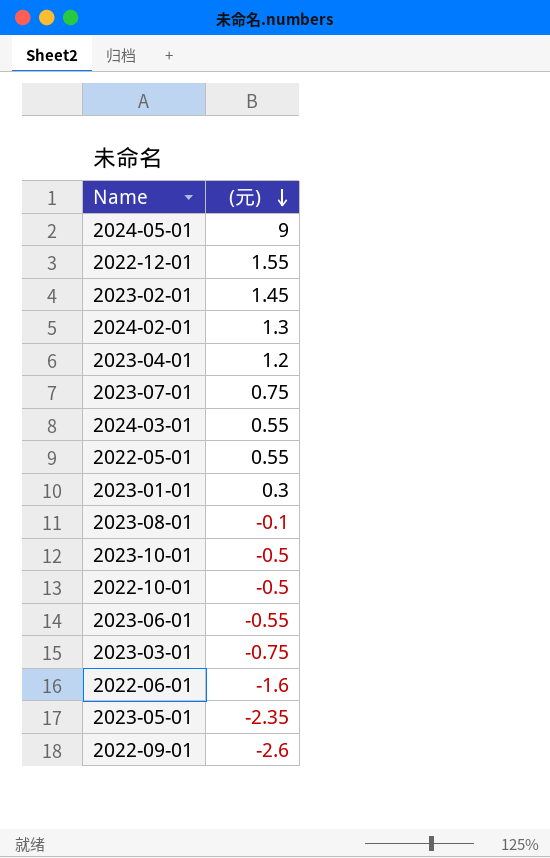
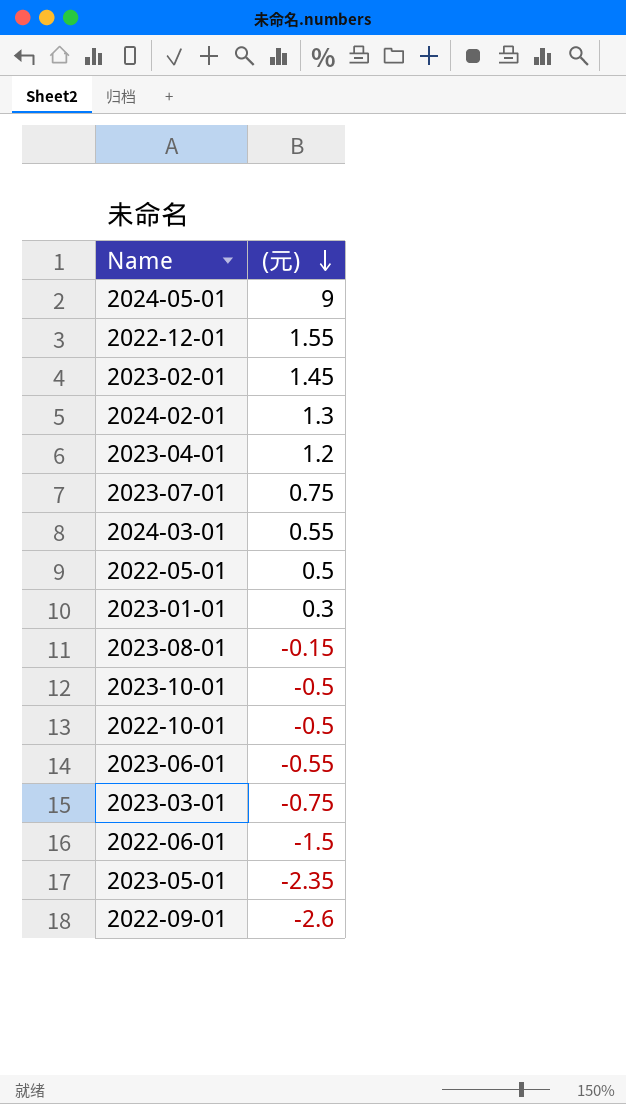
2022-05-01 | (元): 0.55 -> 0.5
2023-08-01 | (元): -0.1 -> -0.15
2022-06-01 | (元): -1.6 -> -1.5

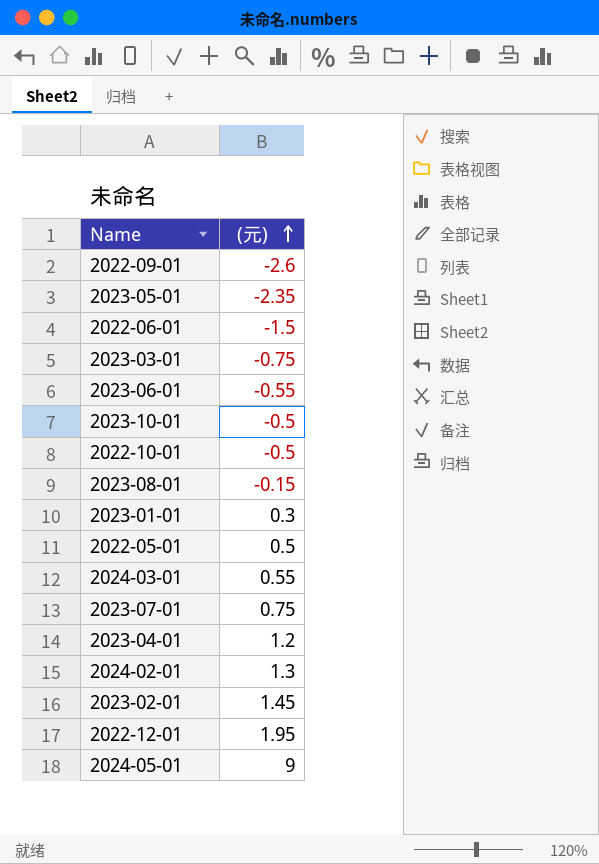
row order: (元) descending -> (元) ascending
2022-12-01 | (元): 1.55 -> 1.95

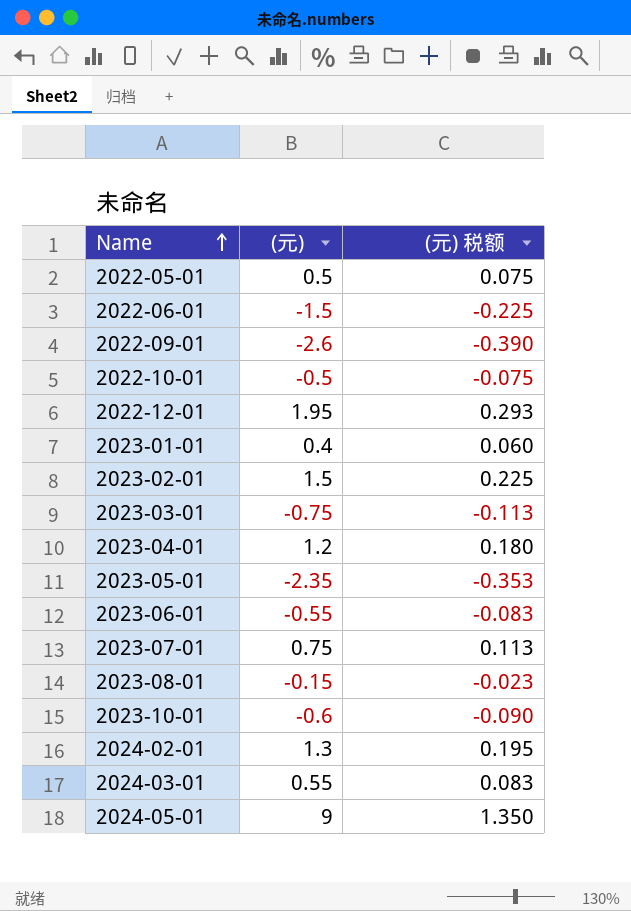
row order: (元) ascending -> Name ascending
column (元) 税额 | formula: none -> [(元)] * 0.15
2023-01-01 | (元): 0.3 -> 0.4
2023-02-01 | (元): 1.45 -> 1.5
2023-10-01 | (元): -0.5 -> -0.6

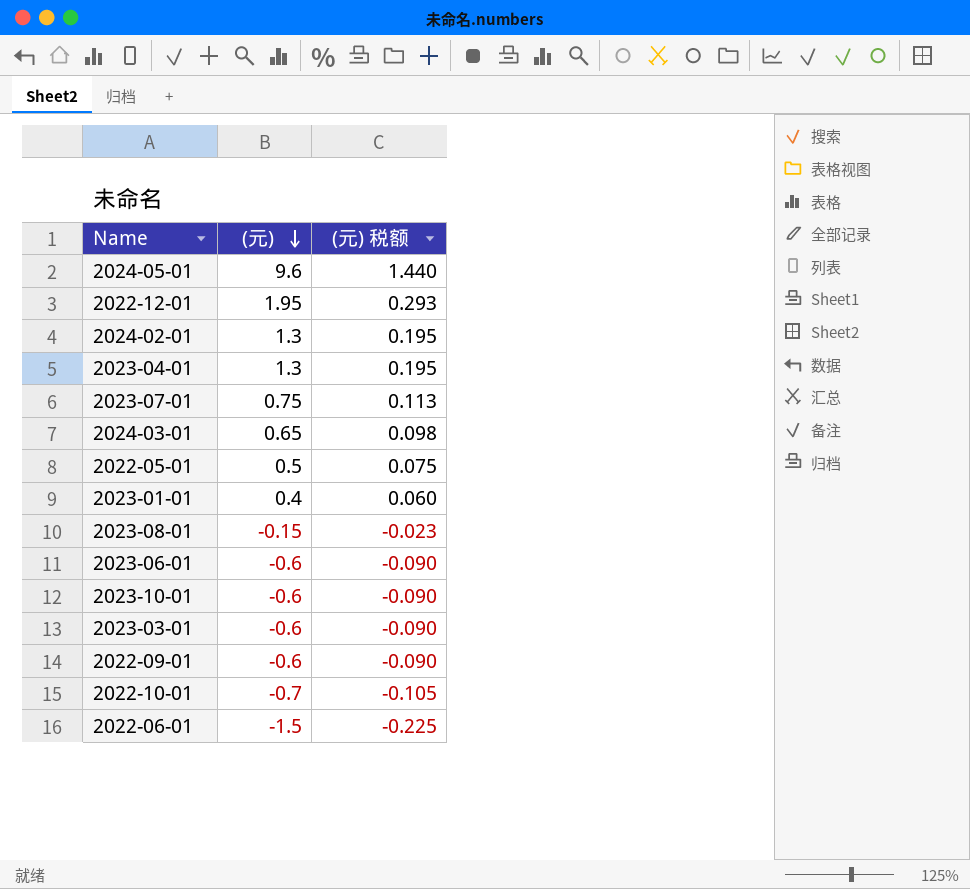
row order: Name ascending -> (元) descending
row 2023-02-01: 1.5 | 0.225 -> none
row 2023-05-01: -2.35 | -0.353 -> none
2024-05-01 | (元): 9 -> 9.6
2024-05-01 | (元) 税额: 1.350 -> 1.440
2023-04-01 | (元): 1.2 -> 1.3
2023-04-01 | (元) 税额: 0.180 -> 0.195
2024-03-01 | (元): 0.55 -> 0.65
2024-03-01 | (元) 税额: 0.083 -> 0.098
2023-06-01 | (元): -0.55 -> -0.6
2023-06-01 | (元) 税额: -0.083 -> -0.090
2023-03-01 | (元): -0.75 -> -0.6
2023-03-01 | (元) 税额: -0.113 -> -0.090
2022-09-01 | (元): -2.6 -> -0.6
2022-09-01 | (元) 税额: -0.390 -> -0.090
2022-10-01 | (元): -0.5 -> -0.7
2022-10-01 | (元) 税额: -0.075 -> -0.105

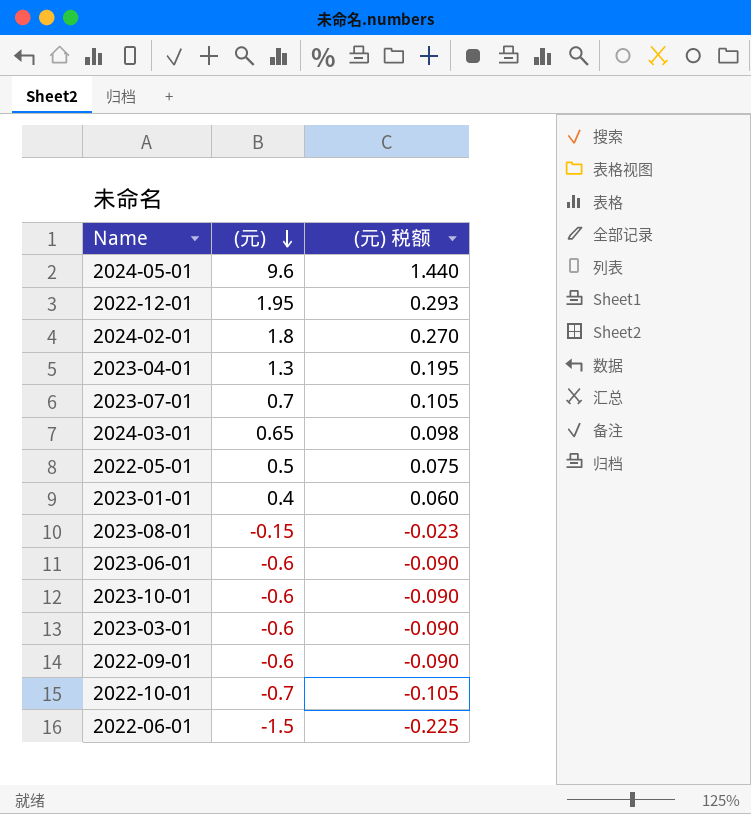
2024-02-01 | (元): 1.3 -> 1.8
2024-02-01 | (元) 税额: 0.195 -> 0.270
2023-07-01 | (元): 0.75 -> 0.7
2023-07-01 | (元) 税额: 0.113 -> 0.105

